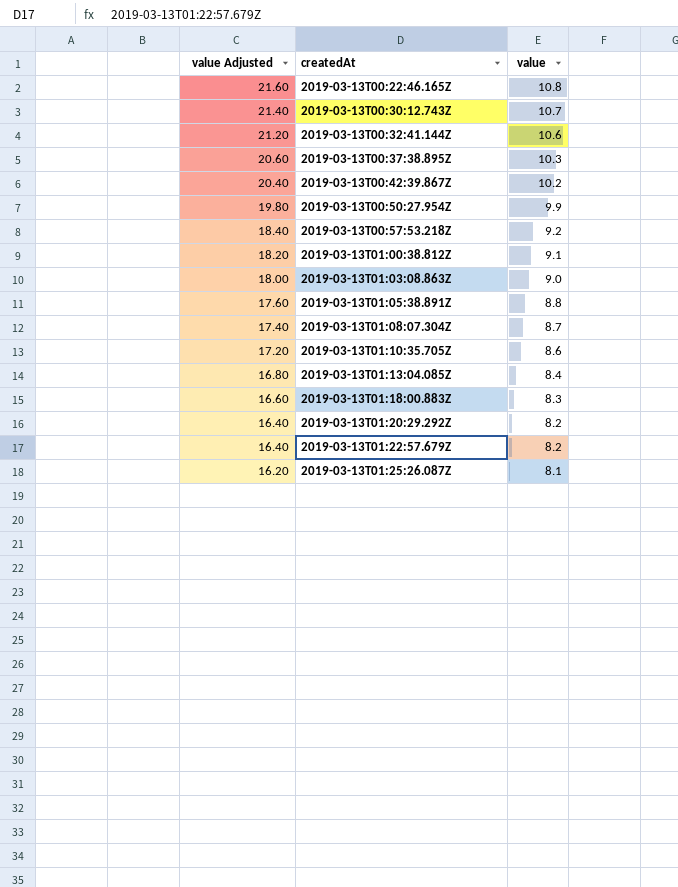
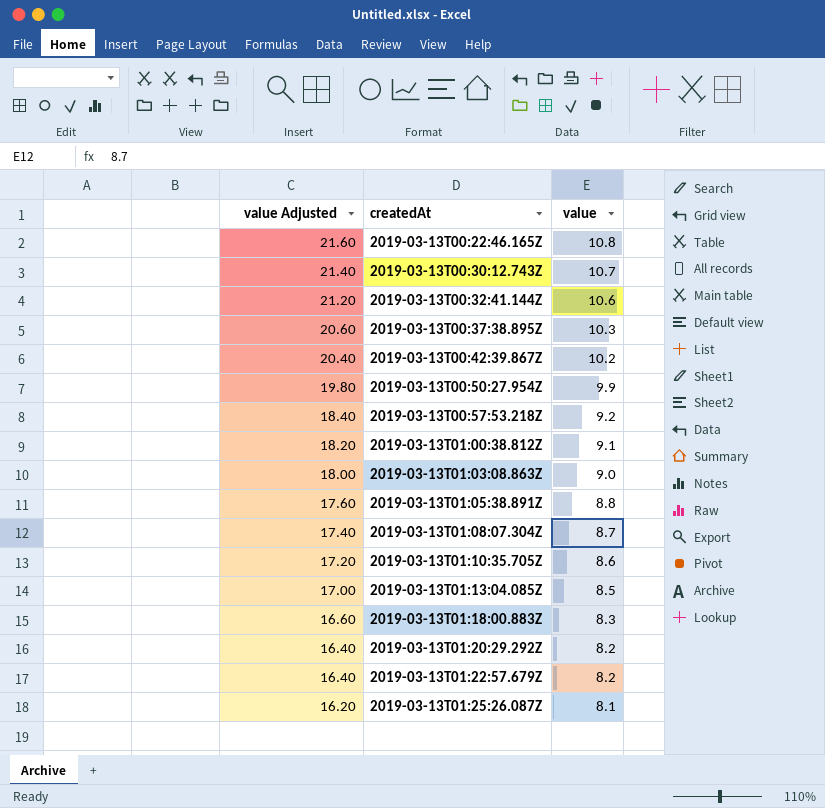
2019-03-13T01:13:04.085Z | value Adjusted: 16.80 -> 17.00
2019-03-13T01:13:04.085Z | value: 8.4 -> 8.5

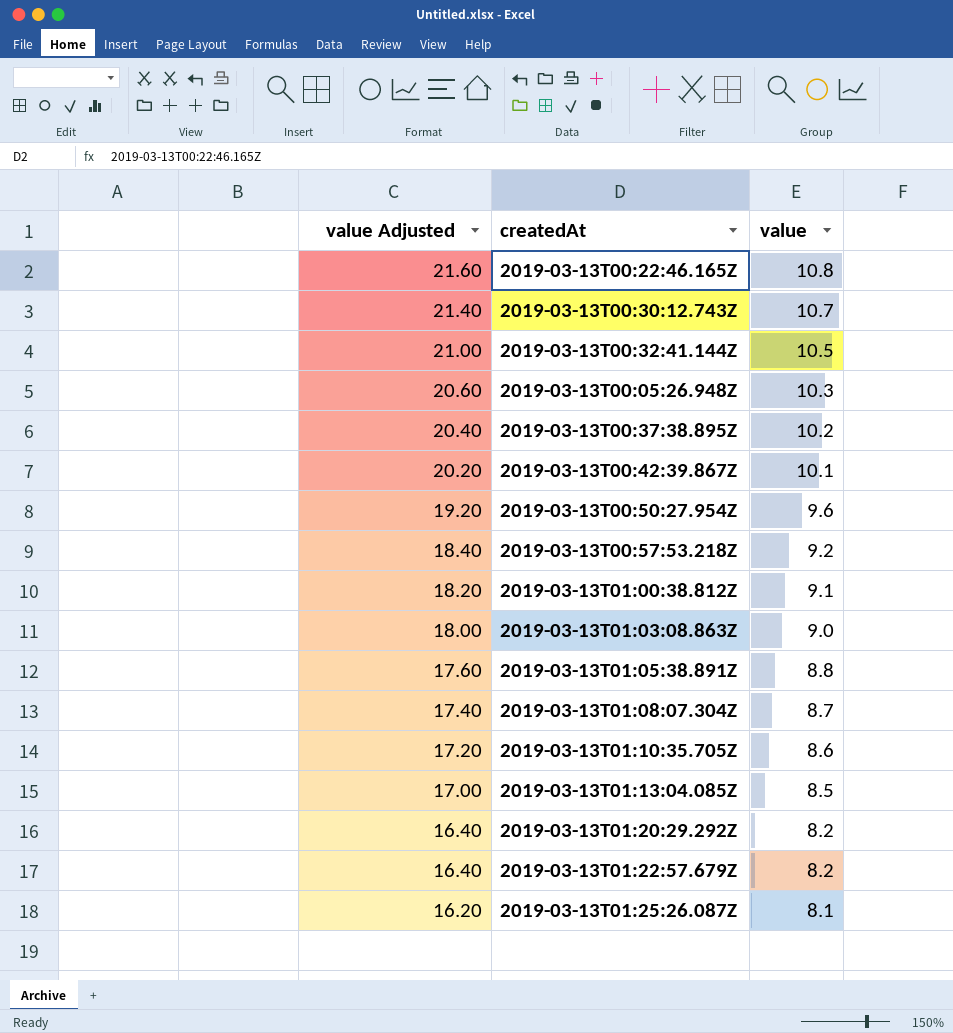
row 2019-03-13T01:18:00.883Z: 16.60 | 8.3 -> none
2019-03-13T00:32:41.144Z | value Adjusted: 21.20 -> 21.00
2019-03-13T00:32:41.144Z | value: 10.6 -> 10.5
row 2019-03-13T00:05:26.948Z: none -> 20.60 | 10.3
2019-03-13T00:37:38.895Z | value Adjusted: 20.60 -> 20.40
2019-03-13T00:37:38.895Z | value: 10.3 -> 10.2
2019-03-13T00:42:39.867Z | value Adjusted: 20.40 -> 20.20
2019-03-13T00:42:39.867Z | value: 10.2 -> 10.1
2019-03-13T00:50:27.954Z | value Adjusted: 19.80 -> 19.20
2019-03-13T00:50:27.954Z | value: 9.9 -> 9.6

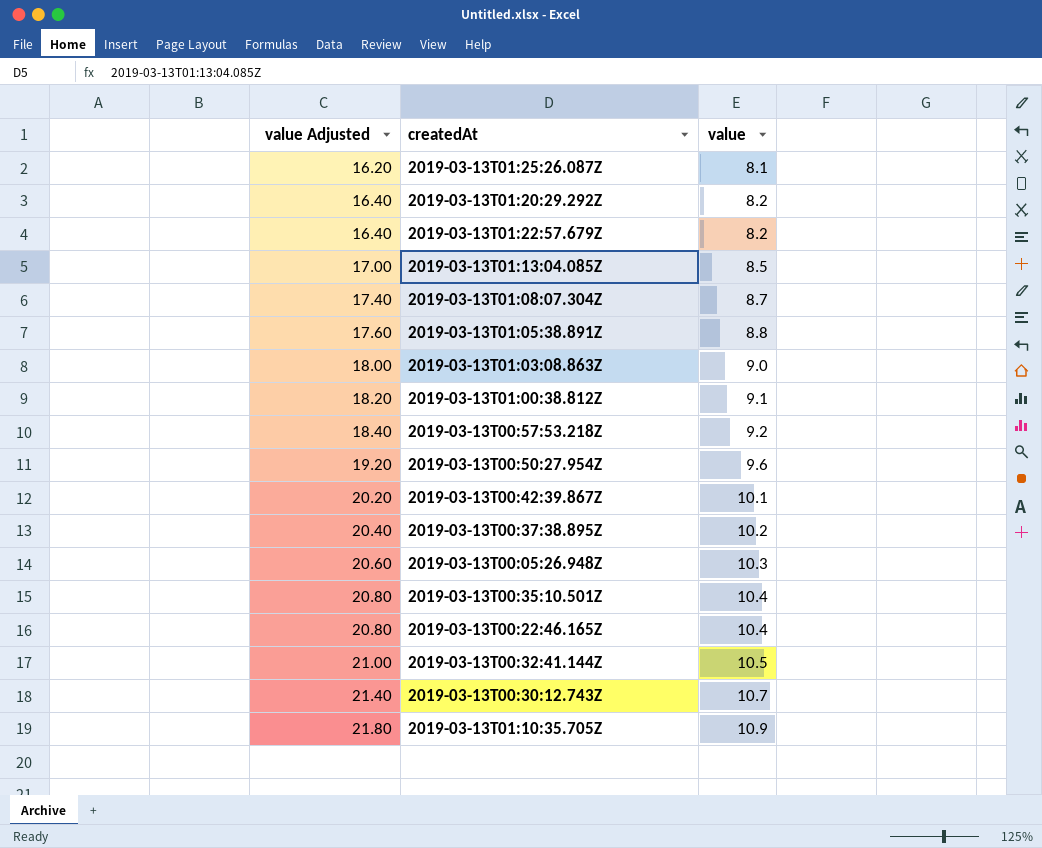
row order: value Adjusted descending -> value Adjusted ascending
row 2019-03-13T00:35:10.501Z: none -> 20.80 | 10.4
2019-03-13T00:22:46.165Z | value Adjusted: 21.60 -> 20.80
2019-03-13T00:22:46.165Z | value: 10.8 -> 10.4
2019-03-13T01:10:35.705Z | value Adjusted: 17.20 -> 21.80
2019-03-13T01:10:35.705Z | value: 8.6 -> 10.9

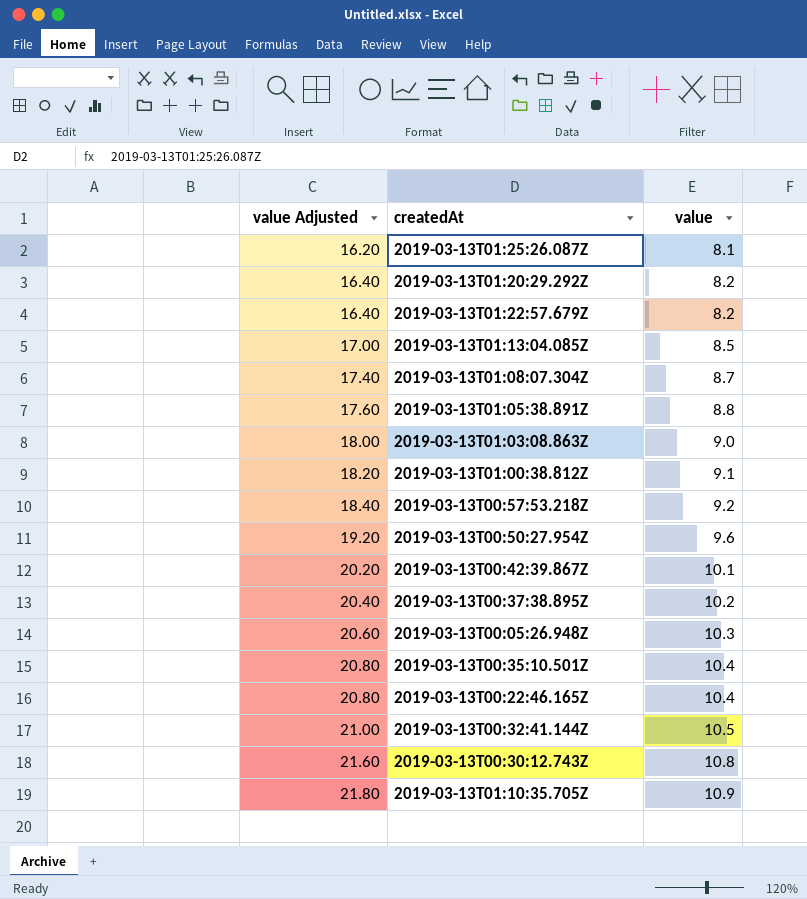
2019-03-13T00:30:12.743Z | value Adjusted: 21.40 -> 21.60
2019-03-13T00:30:12.743Z | value: 10.7 -> 10.8

